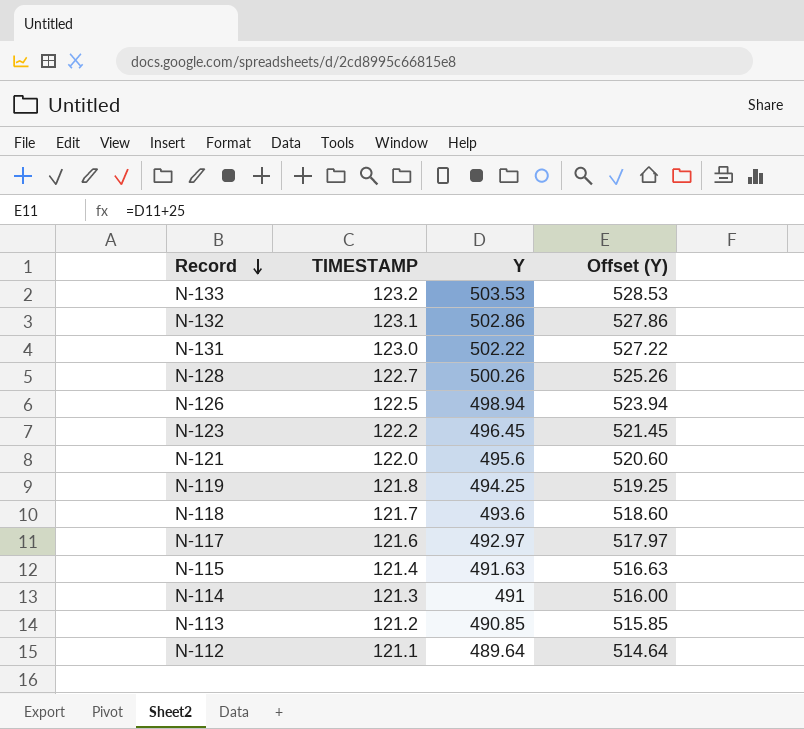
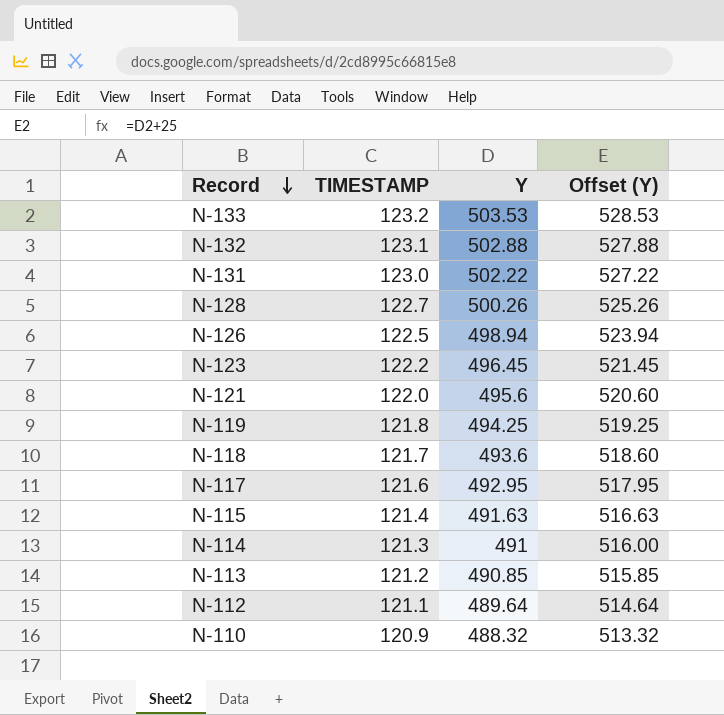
N-132 | Y: 502.86 -> 502.88
N-132 | Offset (Y): 527.86 -> 527.88
N-117 | Y: 492.97 -> 492.95
N-117 | Offset (Y): 517.97 -> 517.95
row N-110: none -> 120.9 | 488.32 | 513.32

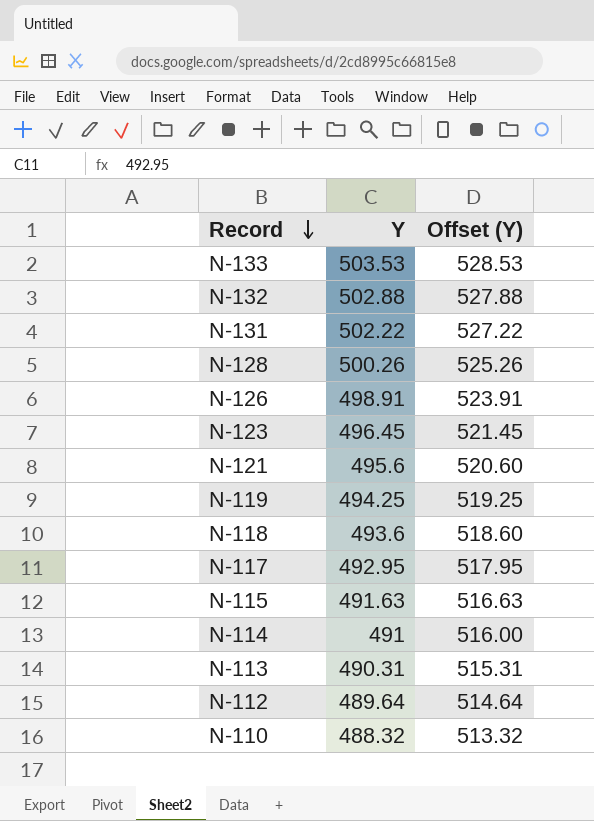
column TIMESTAMP | position: 2 -> none
N-126 | Y: 498.94 -> 498.91
N-126 | Offset (Y): 523.94 -> 523.91
N-113 | Y: 490.85 -> 490.31
N-113 | Offset (Y): 515.85 -> 515.31

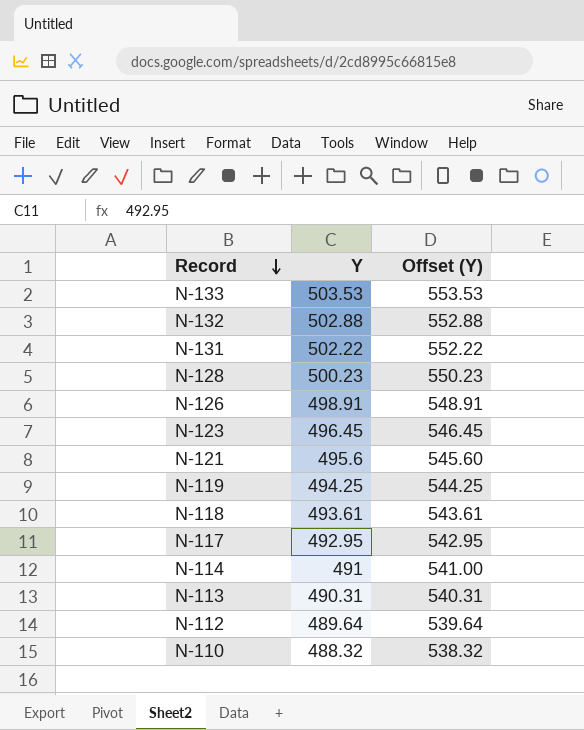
column Offset (Y) | formula: [Y] + 25 -> [Y] + 50
row N-115: 491.63 | 516.63 -> none
N-128 | Y: 500.26 -> 500.23
N-118 | Y: 493.6 -> 493.61

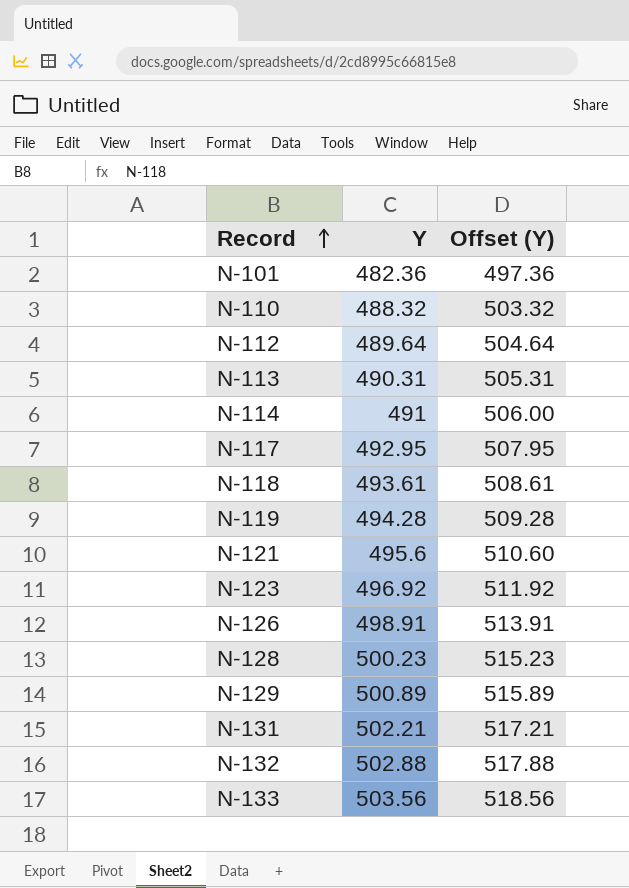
row order: Record descending -> Record ascending
column Offset (Y) | formula: [Y] + 50 -> [Y] + 15
row N-101: none -> 482.36 | 497.36
N-119 | Y: 494.25 -> 494.28
N-123 | Y: 496.45 -> 496.92
row N-129: none -> 500.89 | 515.89
N-131 | Y: 502.22 -> 502.21
N-133 | Y: 503.53 -> 503.56

